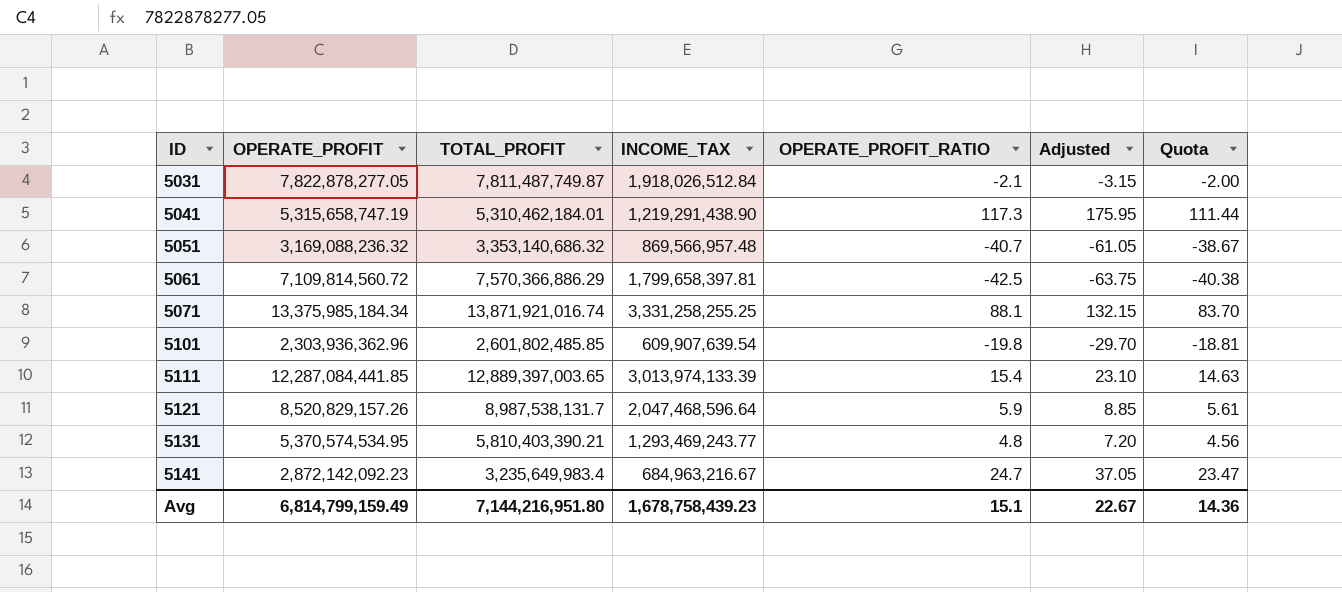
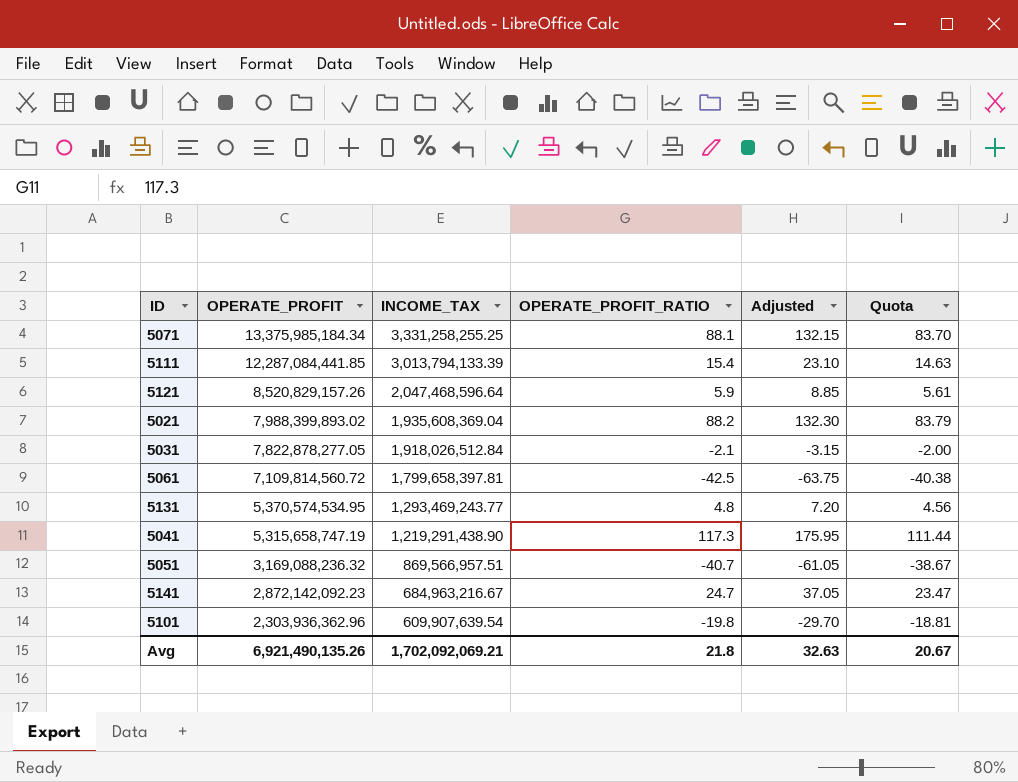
row order: ID ascending -> OPERATE_PROFIT descending
column TOTAL_PROFIT | position: 3 -> none
5111 | INCOME_TAX: 3,013,974,133.39 -> 3,013,794,133.39
row 5021: none -> 7,988,399,893.02 | 1,935,608,369.04 | 88.2 | 132.30 | 83.79
5051 | INCOME_TAX: 869,566,957.48 -> 869,566,957.51
Avg | OPERATE_PROFIT: 6,814,799,159.49 -> 6,921,490,135.26
Avg | INCOME_TAX: 1,678,758,439.23 -> 1,702,092,069.21
Avg | OPERATE_PROFIT_RATIO: 15.1 -> 21.8
Avg | Adjusted: 22.67 -> 32.63
Avg | Quota: 14.36 -> 20.67

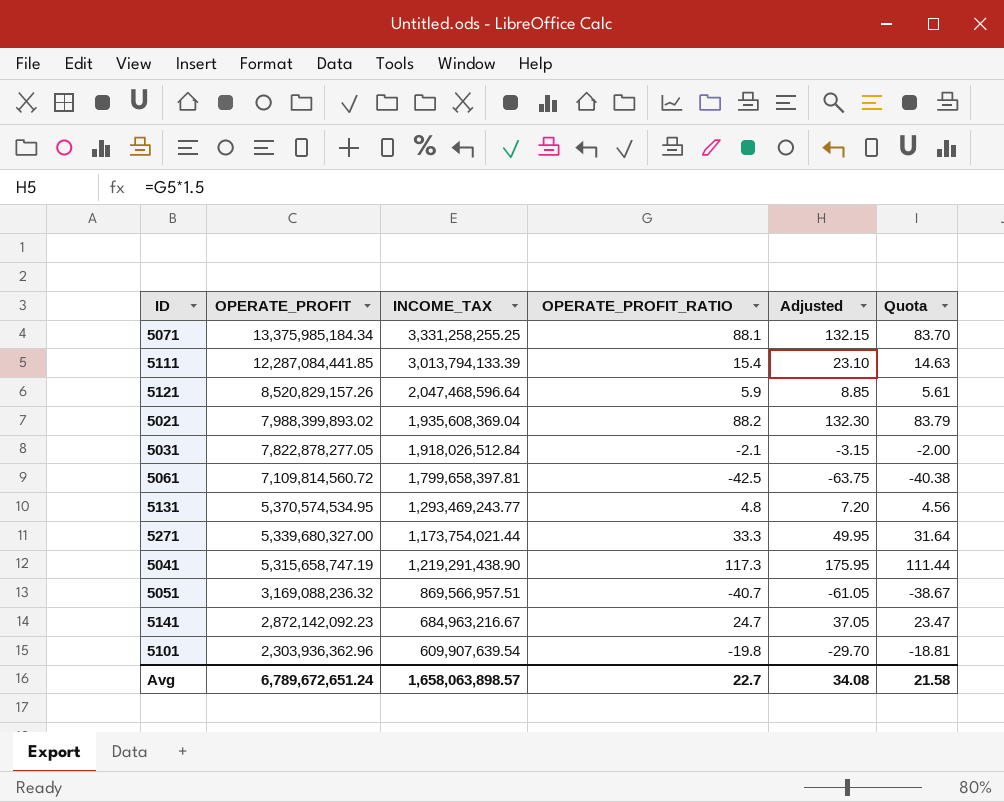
row 5271: none -> 5,339,680,327.00 | 1,173,754,021.44 | 33.3 | 49.95 | 31.64
Avg | OPERATE_PROFIT: 6,921,490,135.26 -> 6,789,672,651.24
Avg | INCOME_TAX: 1,702,092,069.21 -> 1,658,063,898.57
Avg | OPERATE_PROFIT_RATIO: 21.8 -> 22.7
Avg | Adjusted: 32.63 -> 34.08
Avg | Quota: 20.67 -> 21.58

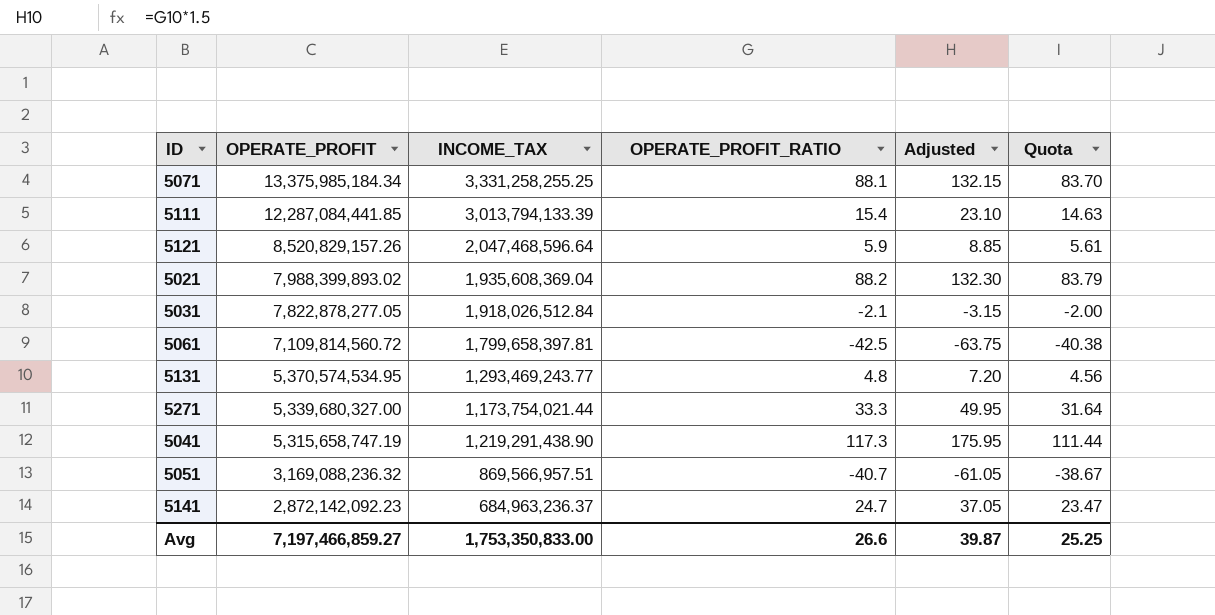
row 5101: 2,303,936,362.96 | 609,907,639.54 | -19.8 | -29.70 | -18.81 -> none
5141 | INCOME_TAX: 684,963,216.67 -> 684,963,236.37
Avg | OPERATE_PROFIT: 6,789,672,651.24 -> 7,197,466,859.27
Avg | INCOME_TAX: 1,658,063,898.57 -> 1,753,350,833.00
Avg | OPERATE_PROFIT_RATIO: 22.7 -> 26.6
Avg | Adjusted: 34.08 -> 39.87
Avg | Quota: 21.58 -> 25.25

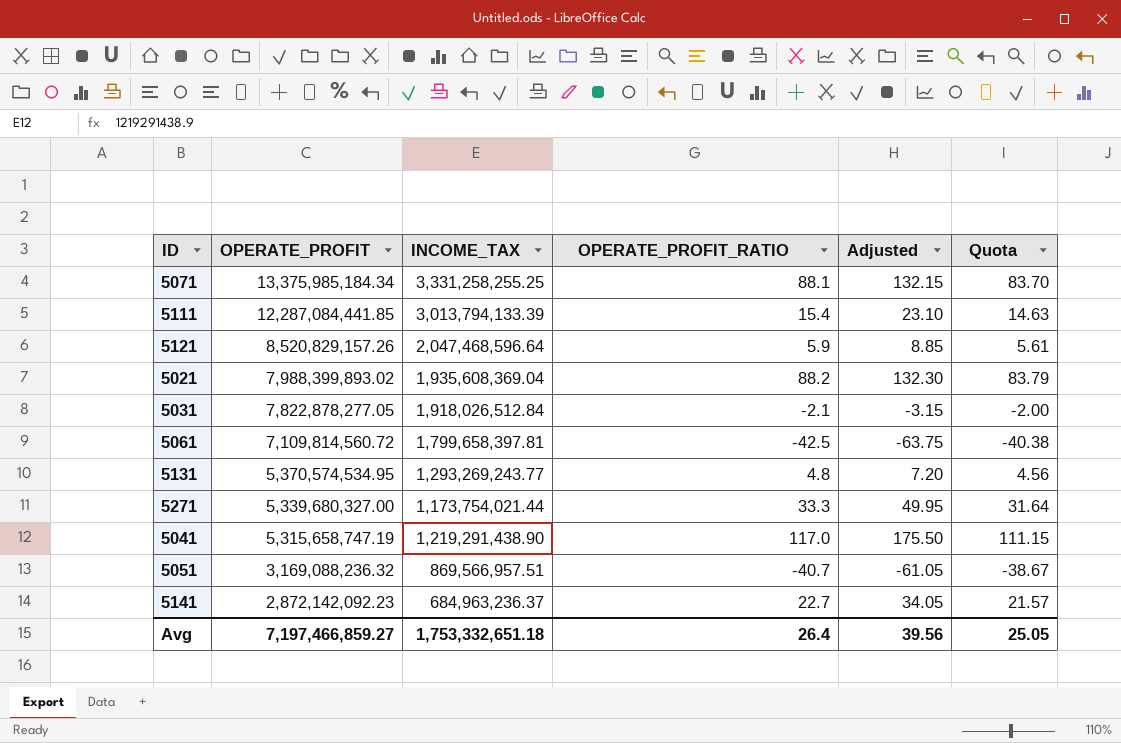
5131 | INCOME_TAX: 1,293,469,243.77 -> 1,293,269,243.77
5041 | OPERATE_PROFIT_RATIO: 117.3 -> 117.0
5041 | Adjusted: 175.95 -> 175.50
5041 | Quota: 111.44 -> 111.15
5141 | OPERATE_PROFIT_RATIO: 24.7 -> 22.7
5141 | Adjusted: 37.05 -> 34.05
5141 | Quota: 23.47 -> 21.57
Avg | INCOME_TAX: 1,753,350,833.00 -> 1,753,332,651.18
Avg | OPERATE_PROFIT_RATIO: 26.6 -> 26.4
Avg | Adjusted: 39.87 -> 39.56
Avg | Quota: 25.25 -> 25.05

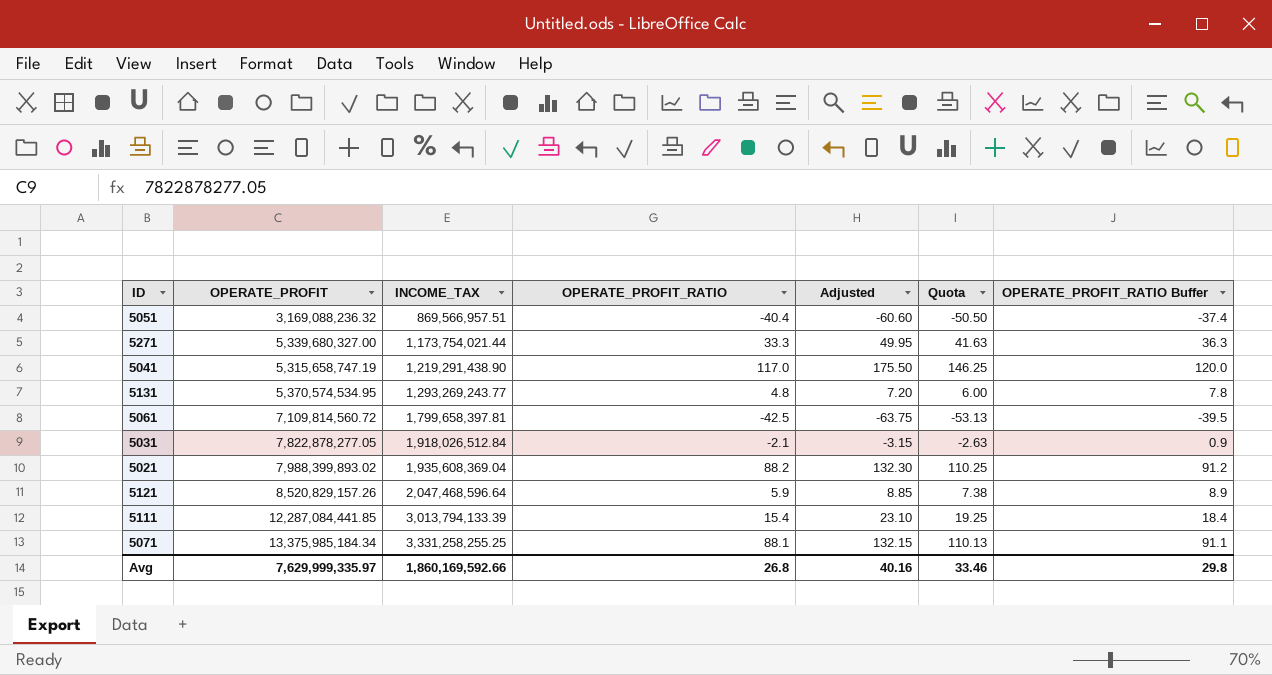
row order: OPERATE_PROFIT descending -> INCOME_TAX ascending
column Quota | formula: [OPERATE_PROFIT_RATIO] * 0.95 -> [OPERATE_PROFIT_RATIO] * 1.25
column OPERATE_PROFIT_RATIO Buffer | formula: none -> [OPERATE_PROFIT_RATIO] + 3
row 5141: 2,872,142,092.23 | 684,963,236.37 | 22.7 | 34.05 | 21.57 -> none
5051 | OPERATE_PROFIT_RATIO: -40.7 -> -40.4
5051 | Adjusted: -61.05 -> -60.60
Avg | OPERATE_PROFIT: 7,197,466,859.27 -> 7,629,999,335.97
Avg | INCOME_TAX: 1,753,332,651.18 -> 1,860,169,592.66
Avg | OPERATE_PROFIT_RATIO: 26.4 -> 26.8
Avg | Adjusted: 39.56 -> 40.16
Avg | Quota: 25.05 -> 33.46

